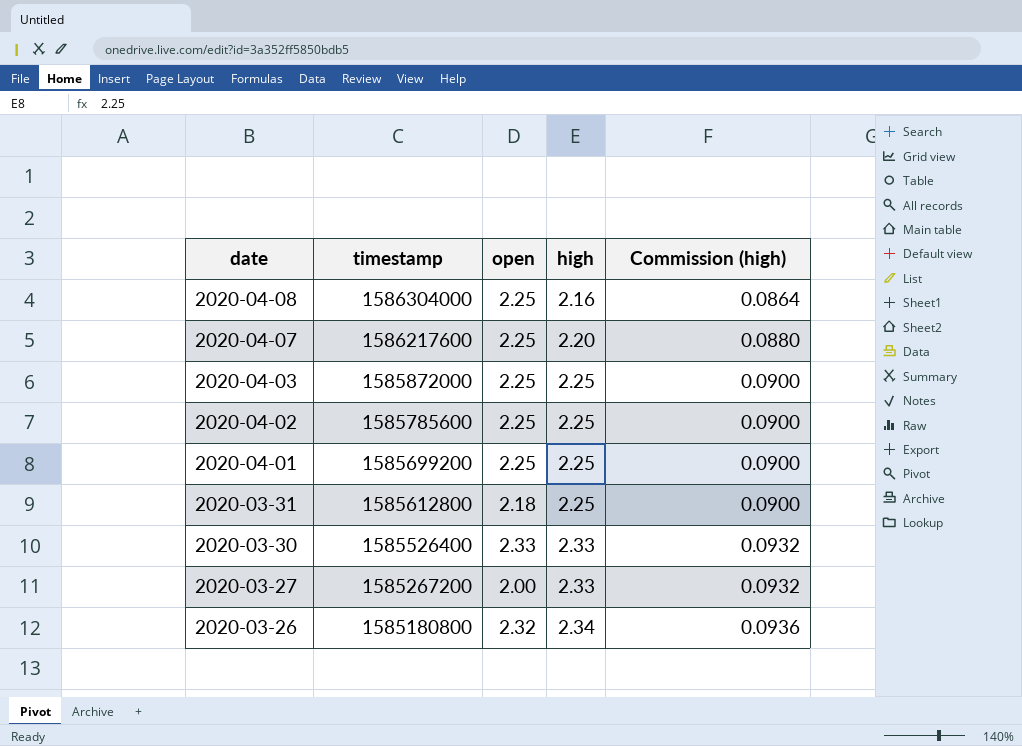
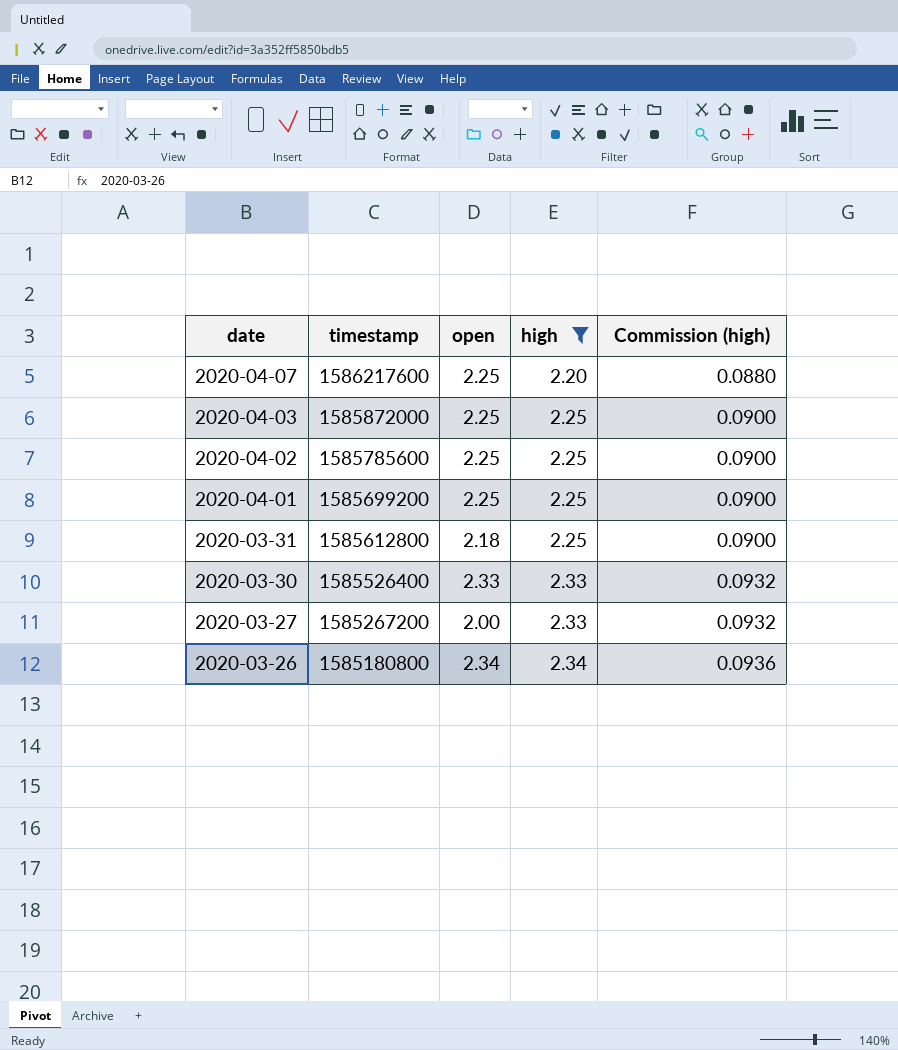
filter: none -> high != 2.16
2020-03-26 | open: 2.32 -> 2.34

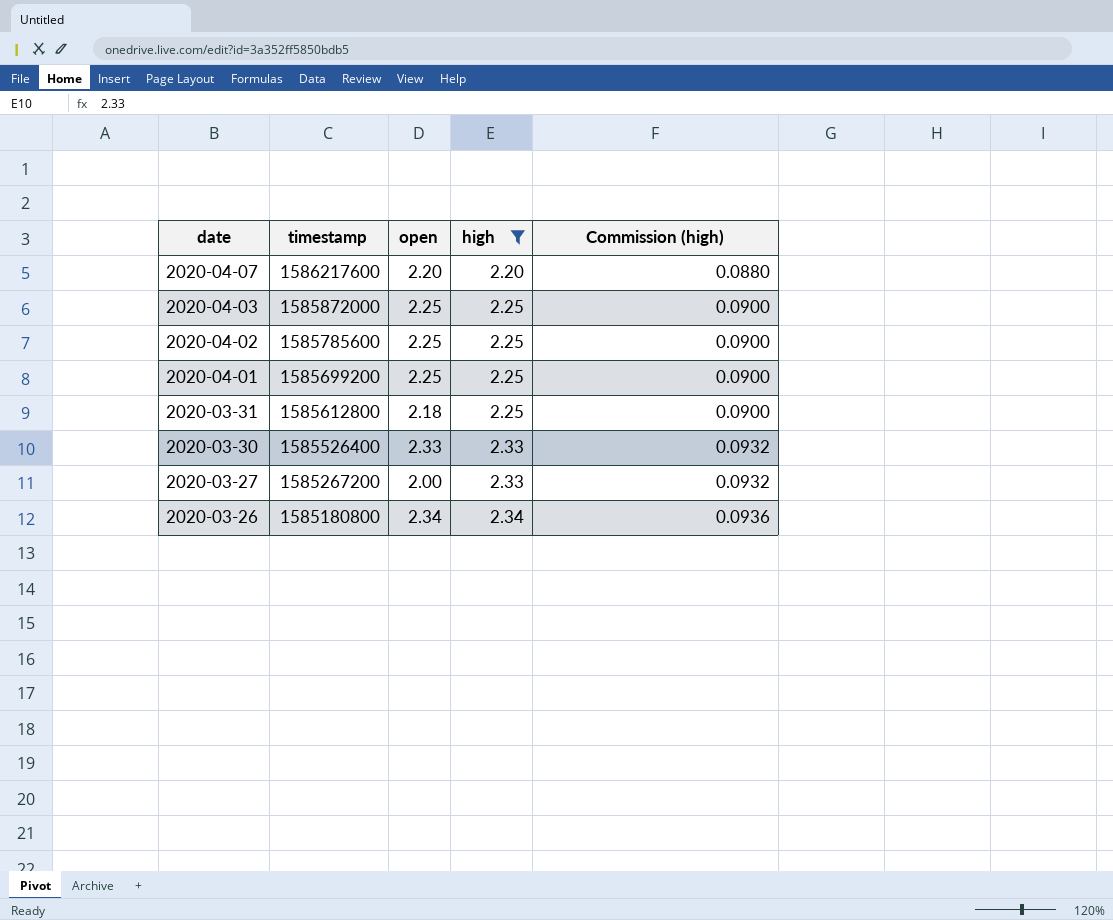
2020-04-07 | open: 2.25 -> 2.20

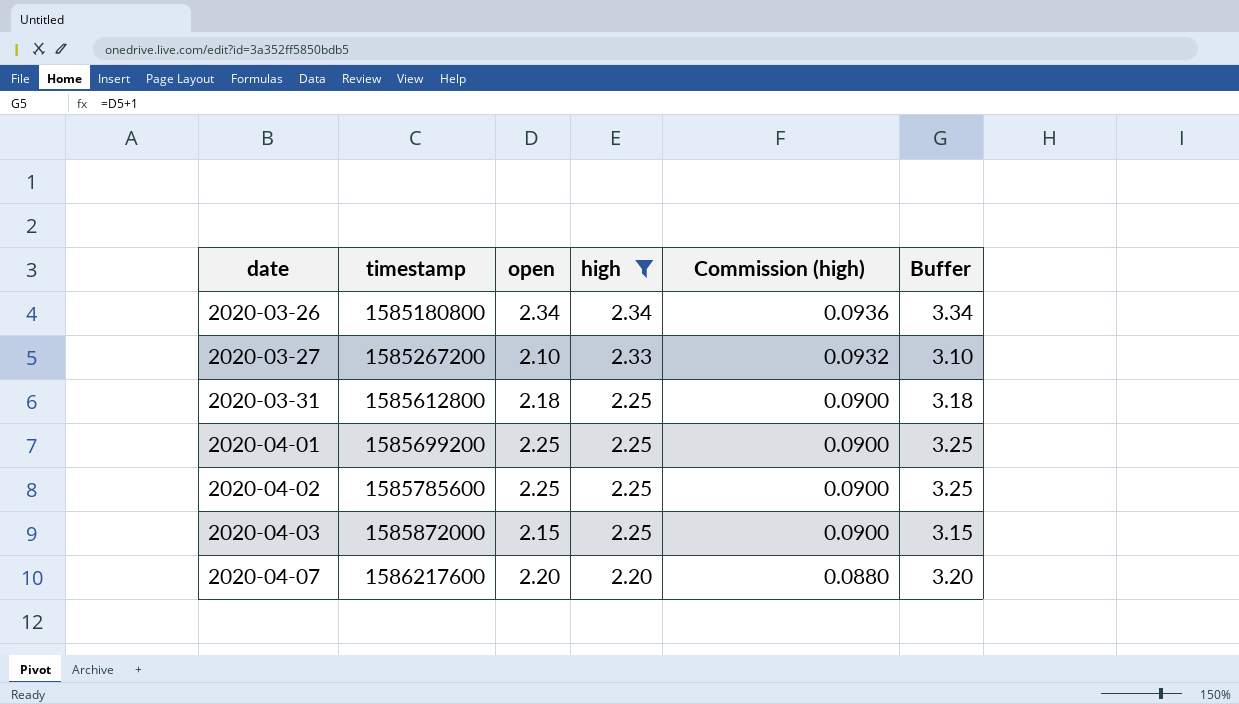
row order: date descending -> date ascending
column Buffer | formula: none -> [open] + 1
row 2020-03-30: 1585526400 | 2.33 | 2.33 | 0.0932 -> none
2020-03-27 | open: 2.00 -> 2.10
2020-04-03 | open: 2.25 -> 2.15

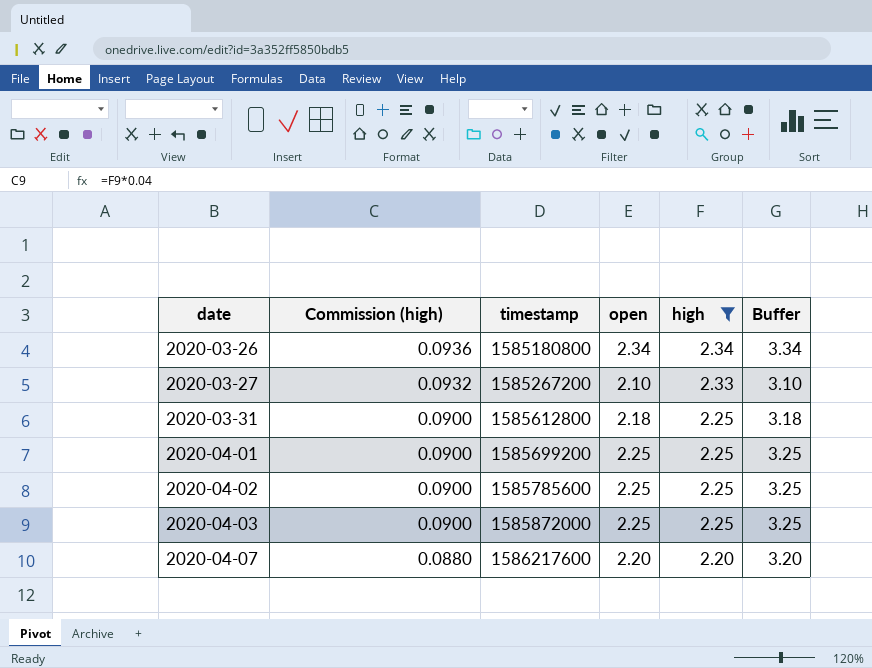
column Commission (high) | position: 5 -> 2
2020-04-03 | open: 2.15 -> 2.25
2020-04-03 | Buffer: 3.15 -> 3.25

